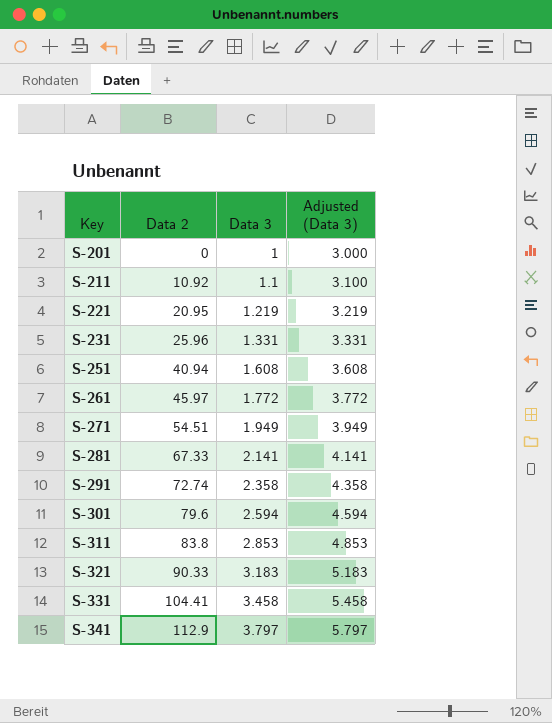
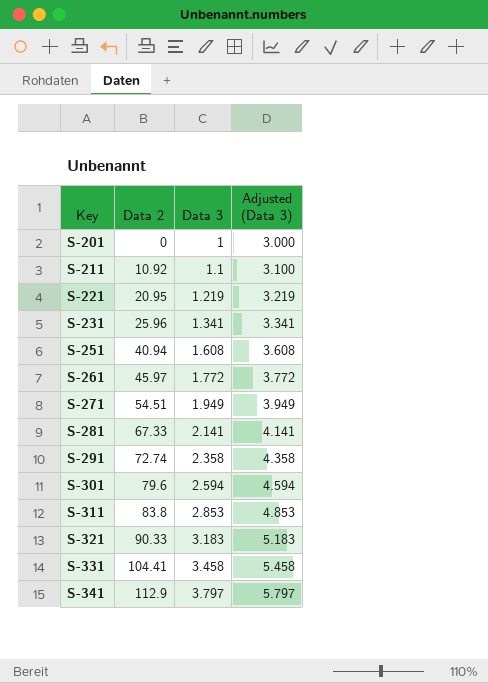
S-231 | Data 3: 1.331 -> 1.341
S-231 | Adjusted (Data 3): 3.331 -> 3.341

